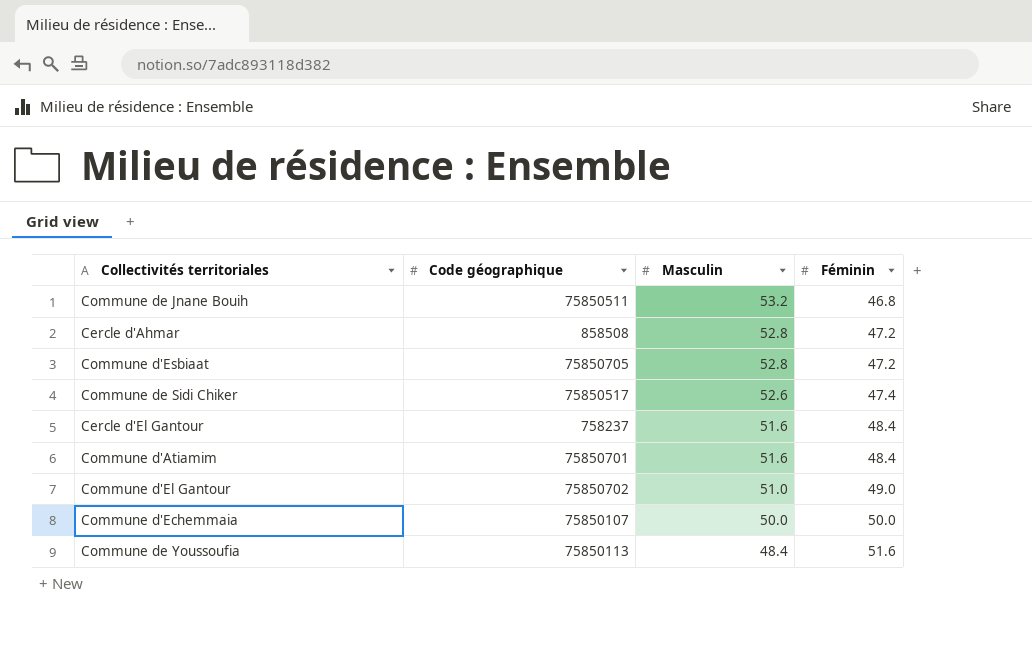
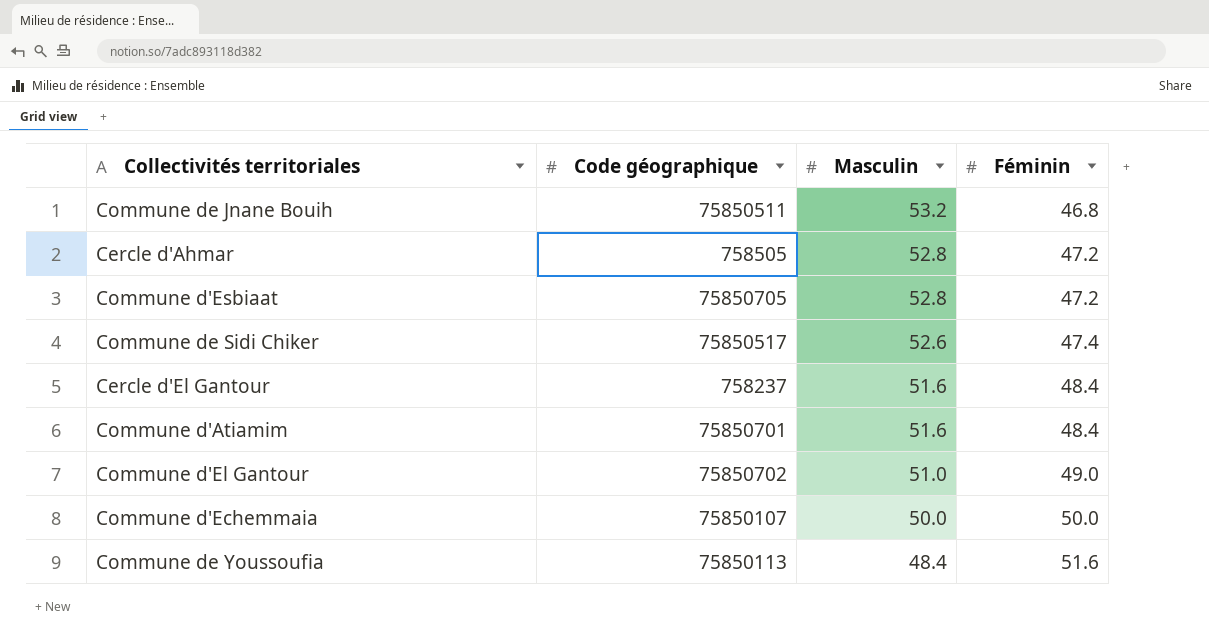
Cercle d'Ahmar | Code géographique: 858508 -> 758505

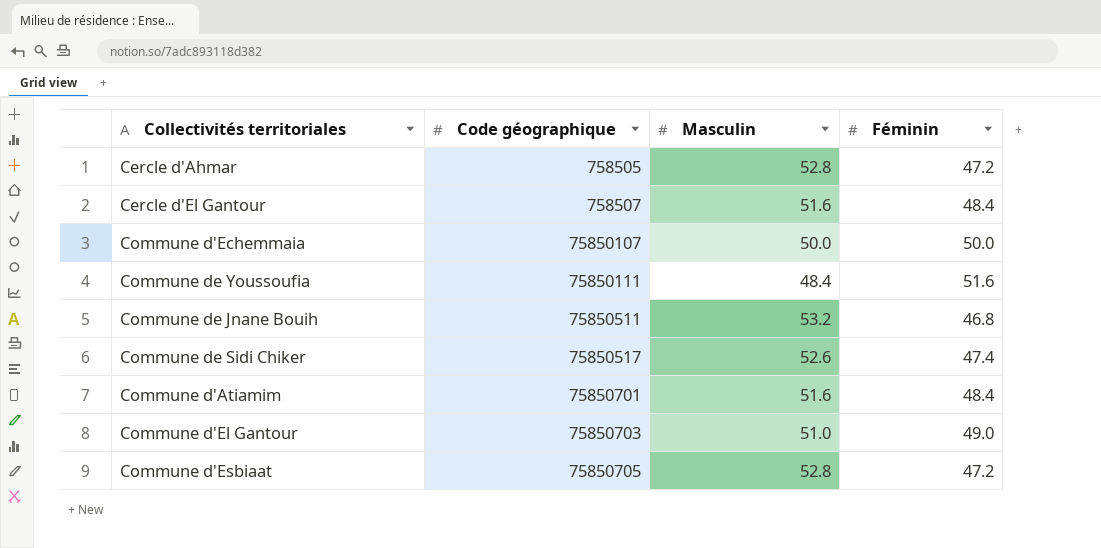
row order: Masculin descending -> Code géographique ascending
Cercle d'El Gantour | Code géographique: 758237 -> 758507
Commune de Youssoufia | Code géographique: 75850113 -> 75850111
Commune d'El Gantour | Code géographique: 75850702 -> 75850703

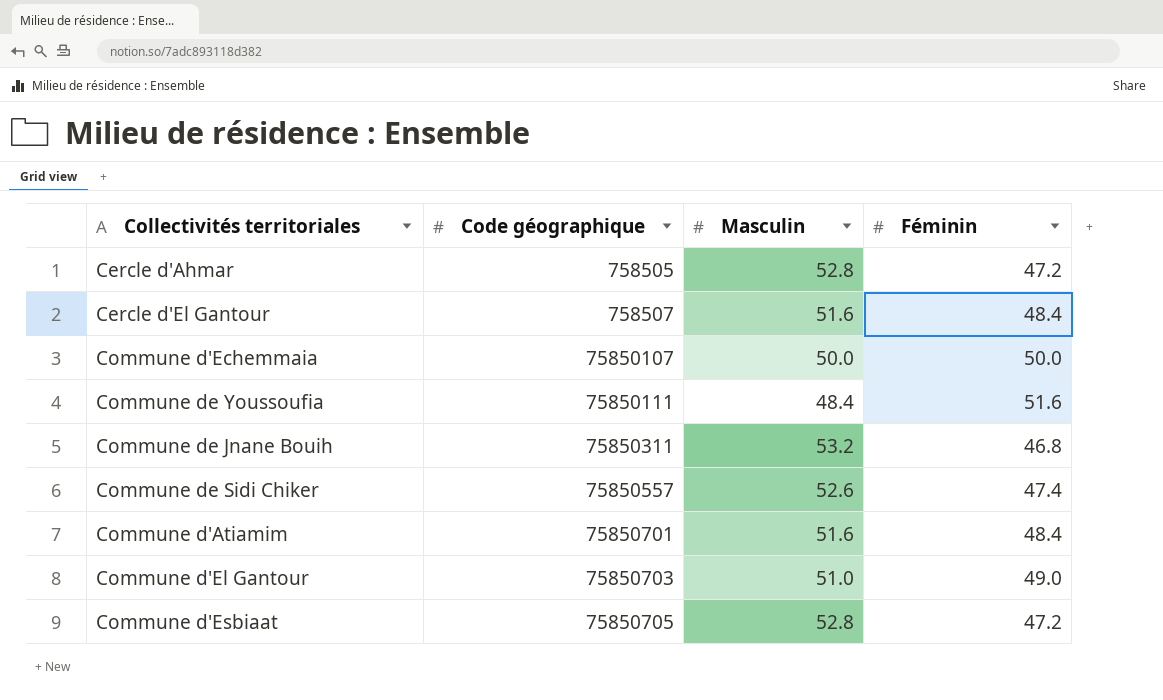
Commune de Jnane Bouih | Code géographique: 75850511 -> 75850311
Commune de Sidi Chiker | Code géographique: 75850517 -> 75850557

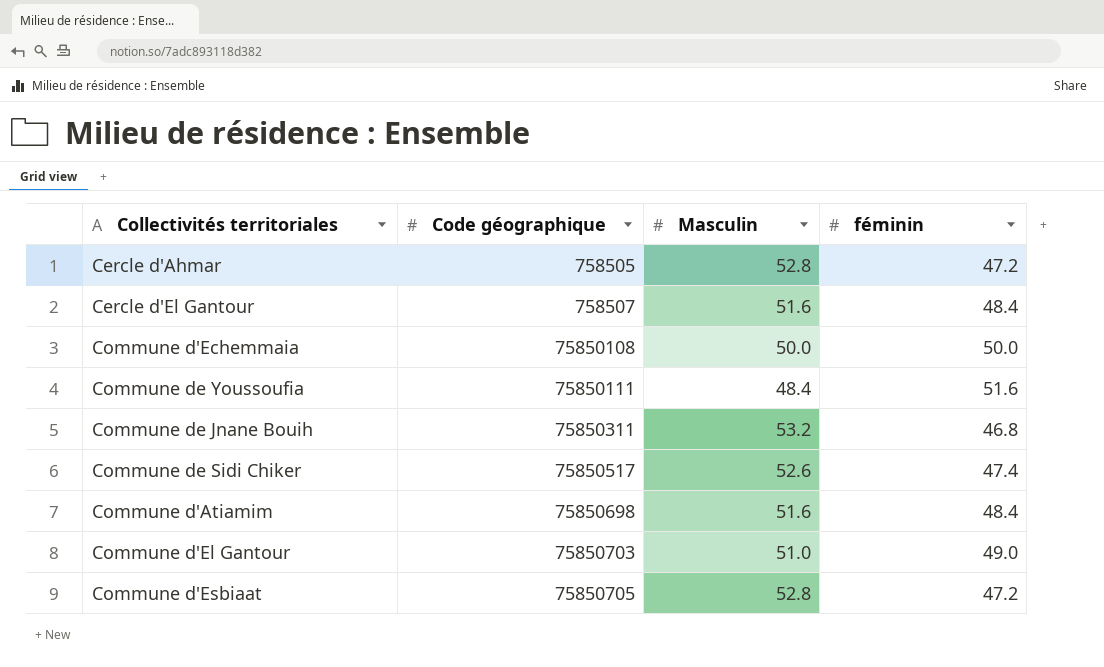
column name: Féminin -> féminin
Commune d'Echemmaia | Code géographique: 75850107 -> 75850108
Commune de Sidi Chiker | Code géographique: 75850557 -> 75850517
Commune d'Atiamim | Code géographique: 75850701 -> 75850698

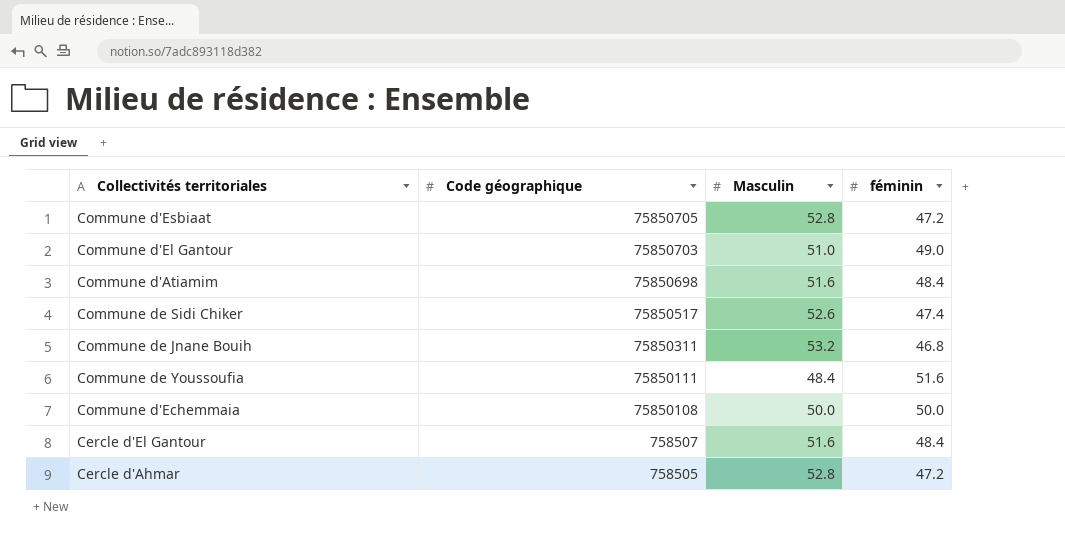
row order: Code géographique ascending -> Code géographique descending

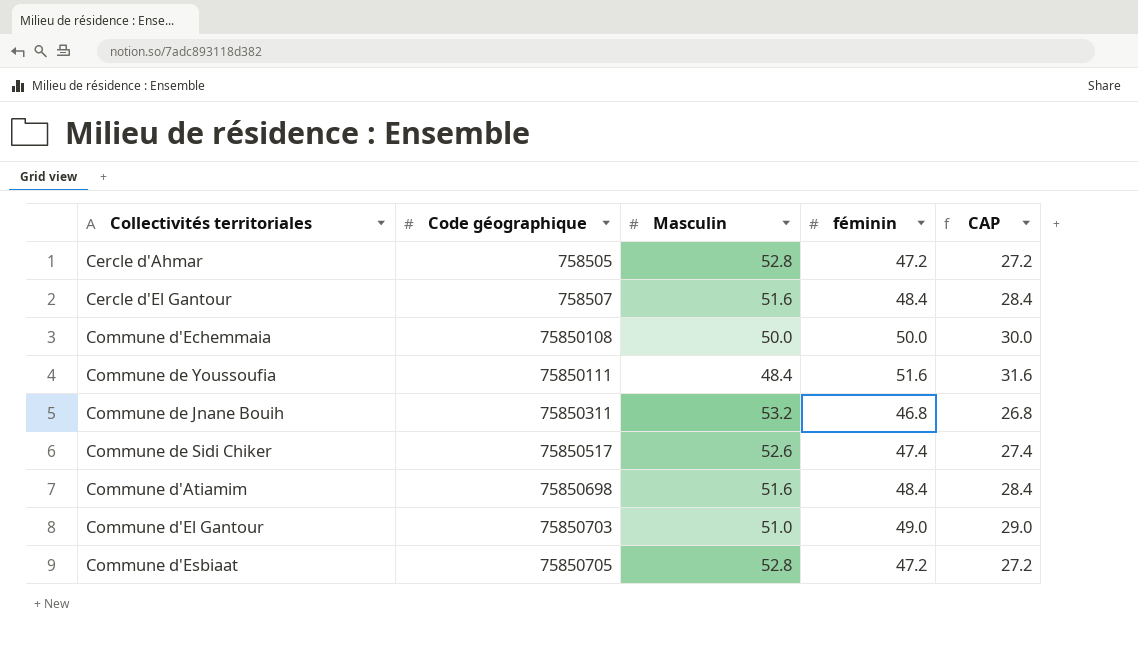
row order: Code géographique descending -> Code géographique ascending
column CAP | formula: none -> [féminin] - 20

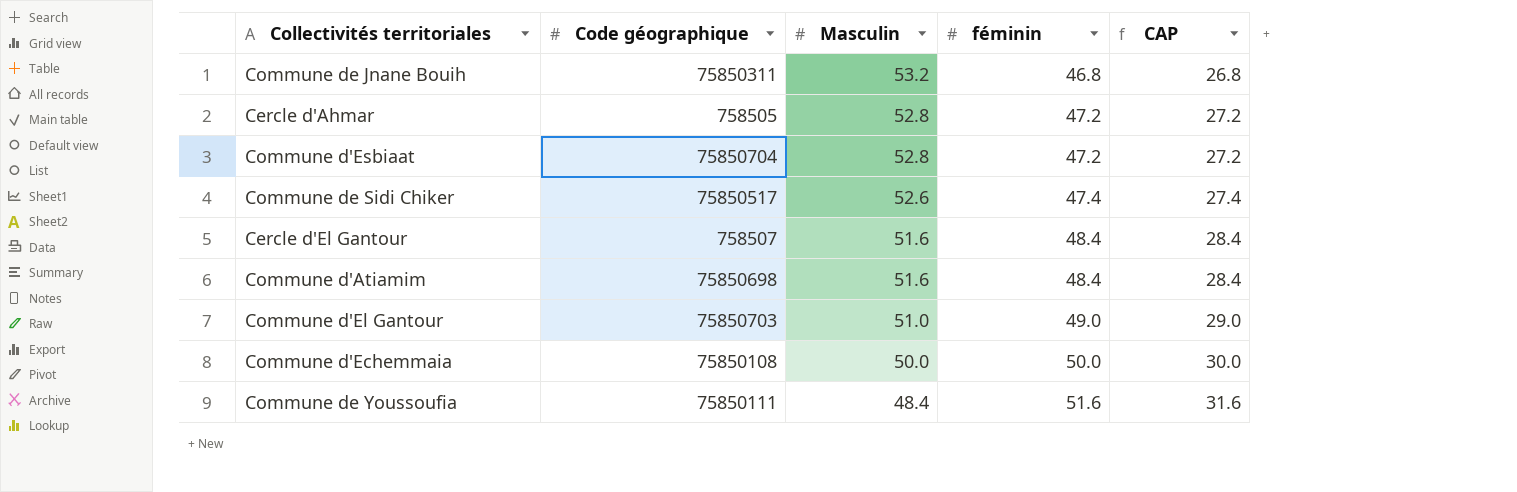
row order: Code géographique ascending -> Masculin descending
Commune d'Esbiaat | Code géographique: 75850705 -> 75850704

